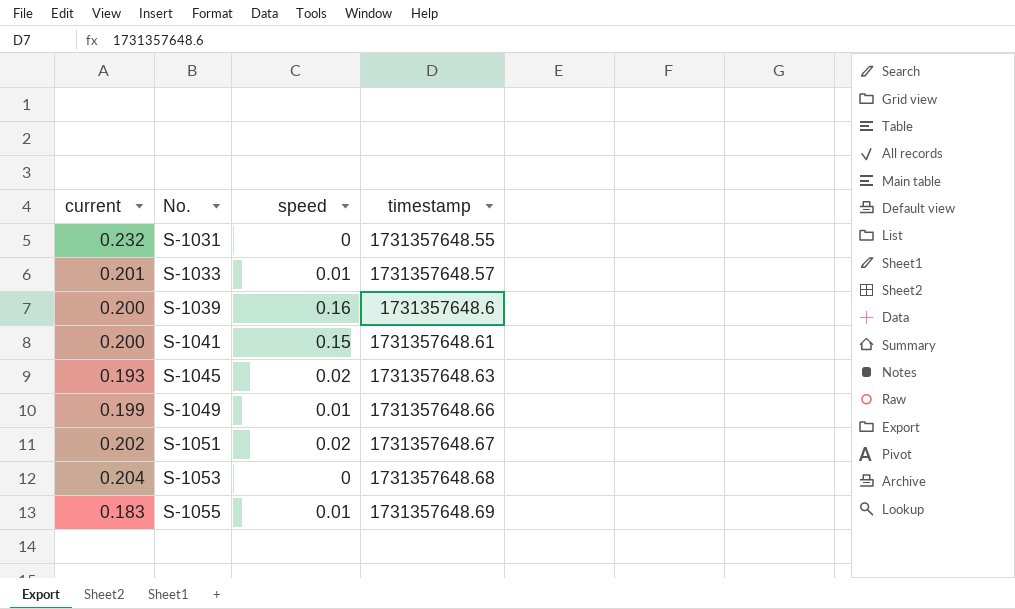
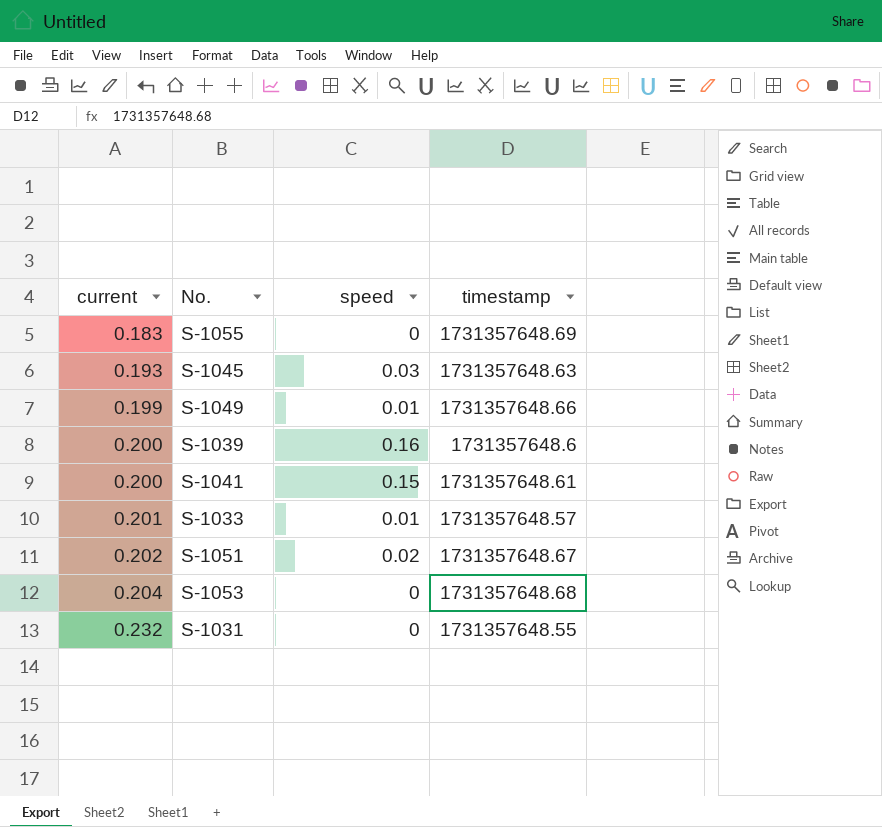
row order: No. ascending -> current ascending
S-1055 | speed: 0.01 -> 0
S-1045 | speed: 0.02 -> 0.03

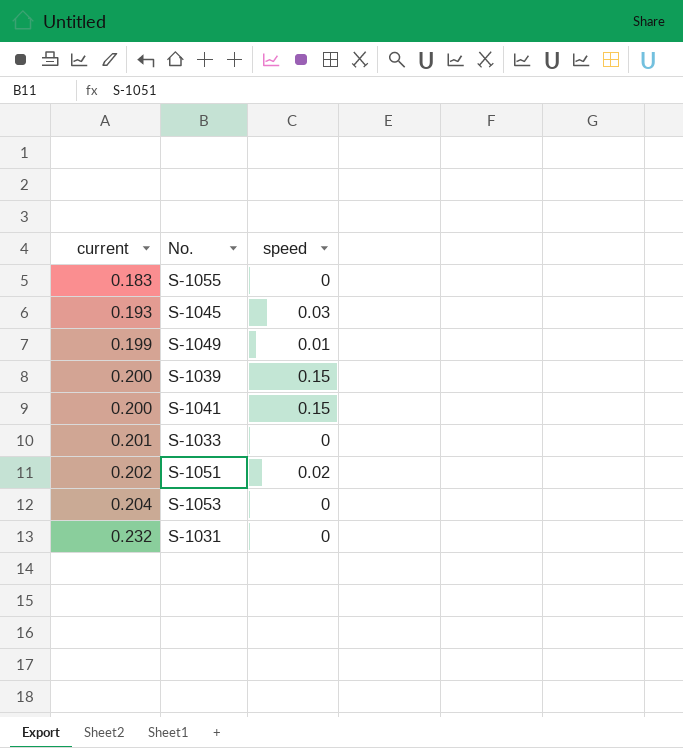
column timestamp | position: 4 -> none
S-1039 | speed: 0.16 -> 0.15
S-1033 | speed: 0.01 -> 0

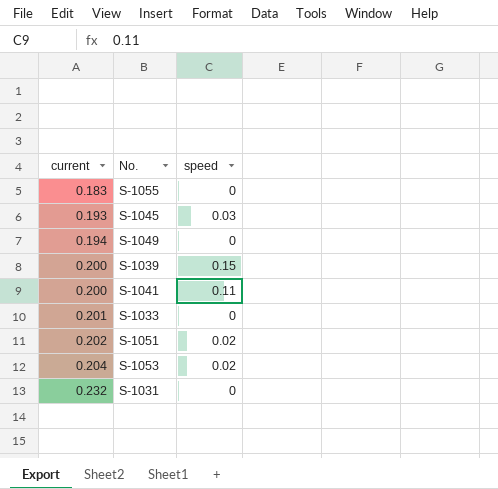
S-1049 | current: 0.199 -> 0.194
S-1049 | speed: 0.01 -> 0
S-1041 | speed: 0.15 -> 0.11
S-1053 | speed: 0 -> 0.02

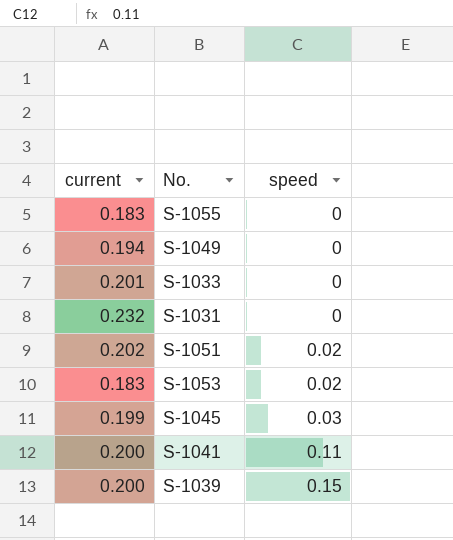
row order: current ascending -> speed ascending
S-1053 | current: 0.204 -> 0.183
S-1045 | current: 0.193 -> 0.199

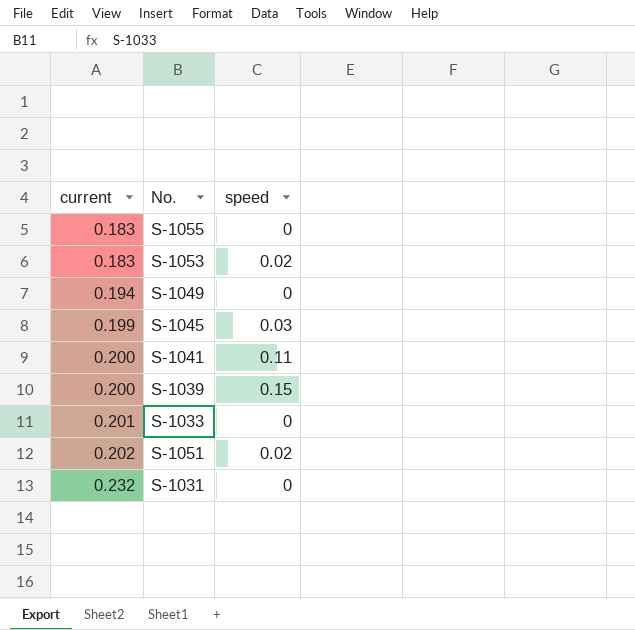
row order: speed ascending -> current ascending

